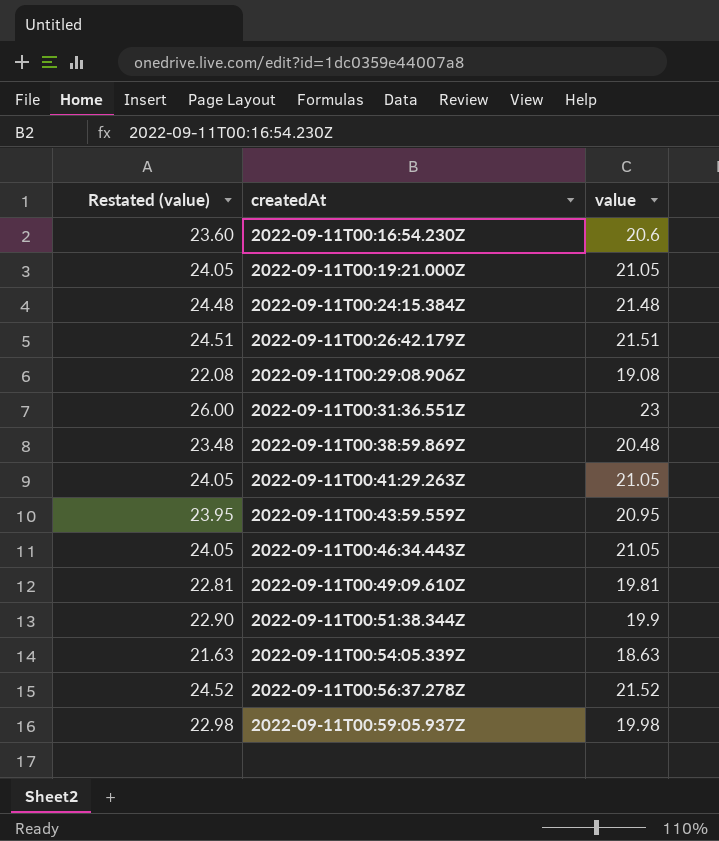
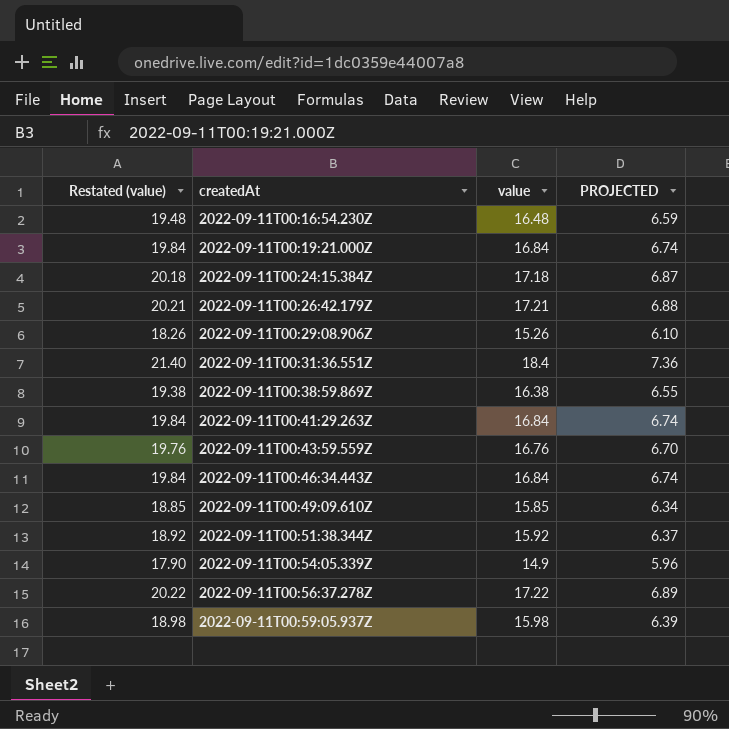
column PROJECTED | formula: none -> [value] * 0.4
2022-09-11T00:16:54.230Z | Restated (value): 23.60 -> 19.48
2022-09-11T00:16:54.230Z | value: 20.6 -> 16.48
2022-09-11T00:19:21.000Z | Restated (value): 24.05 -> 19.84
2022-09-11T00:19:21.000Z | value: 21.05 -> 16.84
2022-09-11T00:24:15.384Z | Restated (value): 24.48 -> 20.18
2022-09-11T00:24:15.384Z | value: 21.48 -> 17.18
2022-09-11T00:26:42.179Z | Restated (value): 24.51 -> 20.21
2022-09-11T00:26:42.179Z | value: 21.51 -> 17.21
2022-09-11T00:29:08.906Z | Restated (value): 22.08 -> 18.26
2022-09-11T00:29:08.906Z | value: 19.08 -> 15.26
2022-09-11T00:31:36.551Z | Restated (value): 26.00 -> 21.40
2022-09-11T00:31:36.551Z | value: 23 -> 18.4
2022-09-11T00:38:59.869Z | Restated (value): 23.48 -> 19.38
2022-09-11T00:38:59.869Z | value: 20.48 -> 16.38
2022-09-11T00:41:29.263Z | Restated (value): 24.05 -> 19.84
2022-09-11T00:41:29.263Z | value: 21.05 -> 16.84
2022-09-11T00:43:59.559Z | Restated (value): 23.95 -> 19.76
2022-09-11T00:43:59.559Z | value: 20.95 -> 16.76
2022-09-11T00:46:34.443Z | Restated (value): 24.05 -> 19.84
2022-09-11T00:46:34.443Z | value: 21.05 -> 16.84
2022-09-11T00:49:09.610Z | Restated (value): 22.81 -> 18.85
2022-09-11T00:49:09.610Z | value: 19.81 -> 15.85
2022-09-11T00:51:38.344Z | Restated (value): 22.90 -> 18.92
2022-09-11T00:51:38.344Z | value: 19.9 -> 15.92
2022-09-11T00:54:05.339Z | Restated (value): 21.63 -> 17.90
2022-09-11T00:54:05.339Z | value: 18.63 -> 14.9
2022-09-11T00:56:37.278Z | Restated (value): 24.52 -> 20.22
2022-09-11T00:56:37.278Z | value: 21.52 -> 17.22
2022-09-11T00:59:05.937Z | Restated (value): 22.98 -> 18.98
2022-09-11T00:59:05.937Z | value: 19.98 -> 15.98

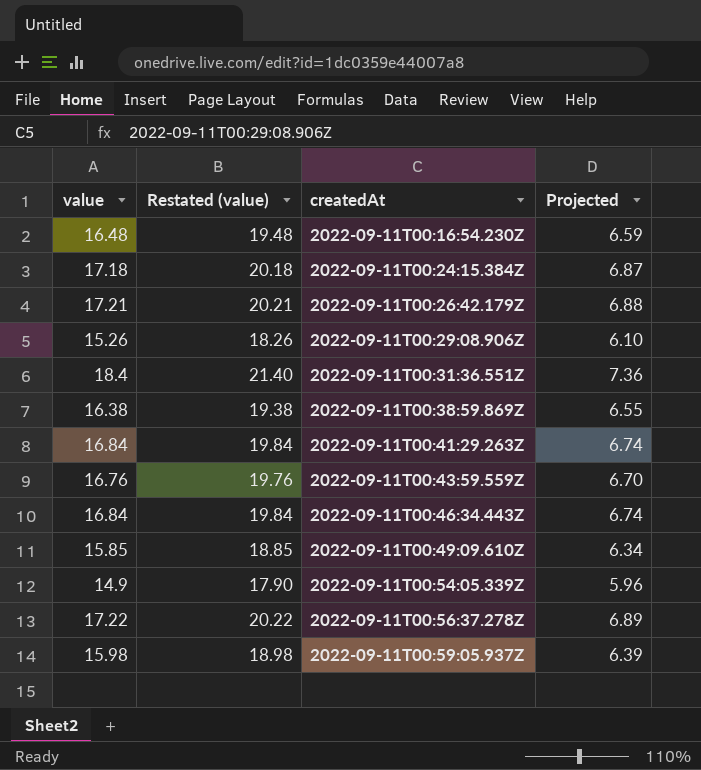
column value | position: 3 -> 1
column name: PROJECTED -> Projected
row 2022-09-11T00:19:21.000Z: 19.84 | 16.84 | 6.74 -> none
row 2022-09-11T00:51:38.344Z: 18.92 | 15.92 | 6.37 -> none

